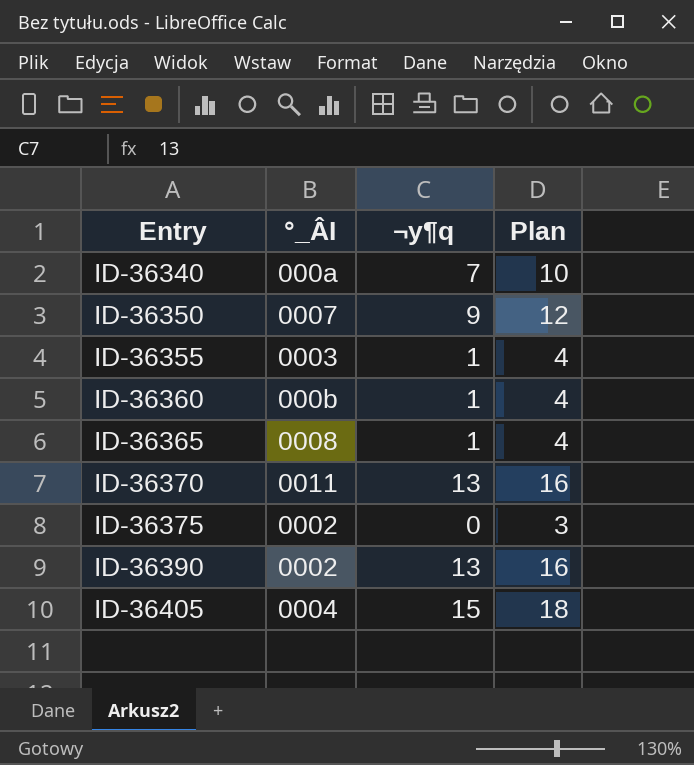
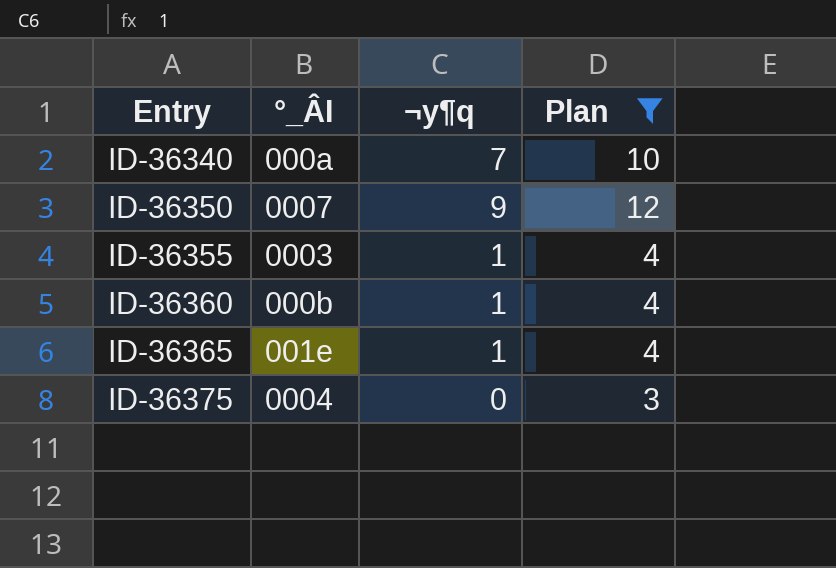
filter: none -> Plan <= 12
ID-36365 | °_ÂI: 0008 -> 001e
ID-36375 | °_ÂI: 0002 -> 0004

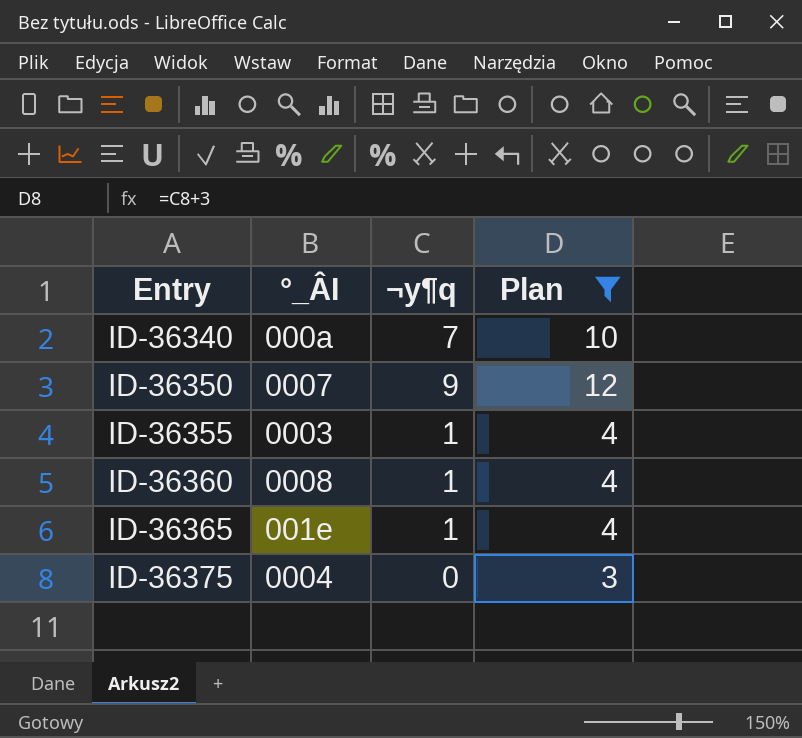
ID-36360 | °_ÂI: 000b -> 0008

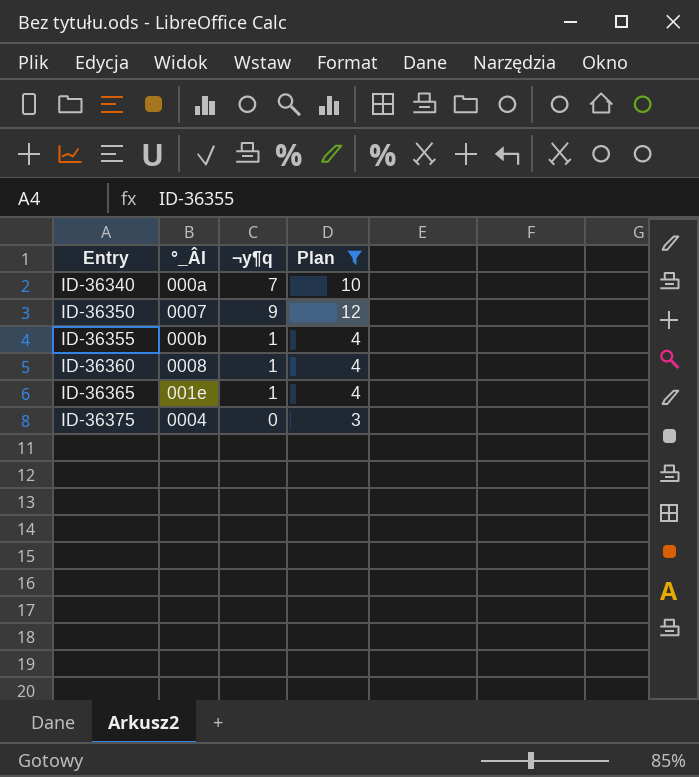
ID-36355 | °_ÂI: 0003 -> 000b

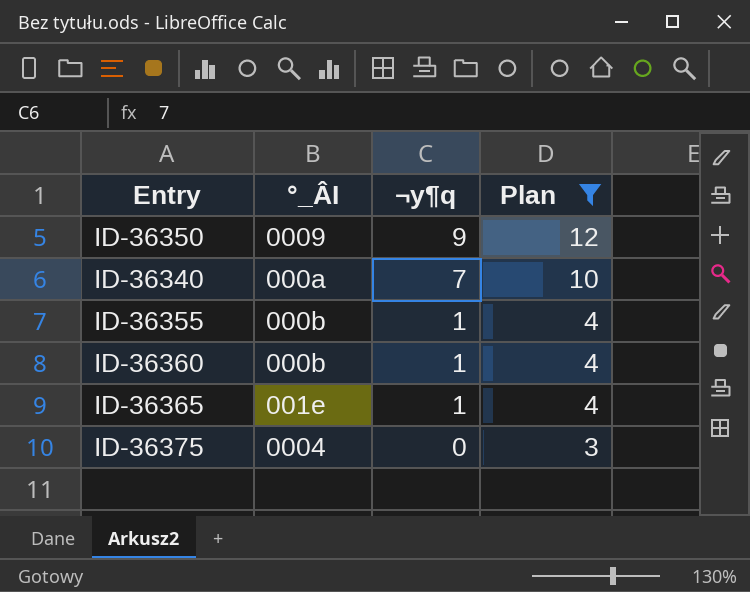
row order: Entry ascending -> ¬y¶q descending
ID-36350 | °_ÂI: 0007 -> 0009
ID-36360 | °_ÂI: 0008 -> 000b

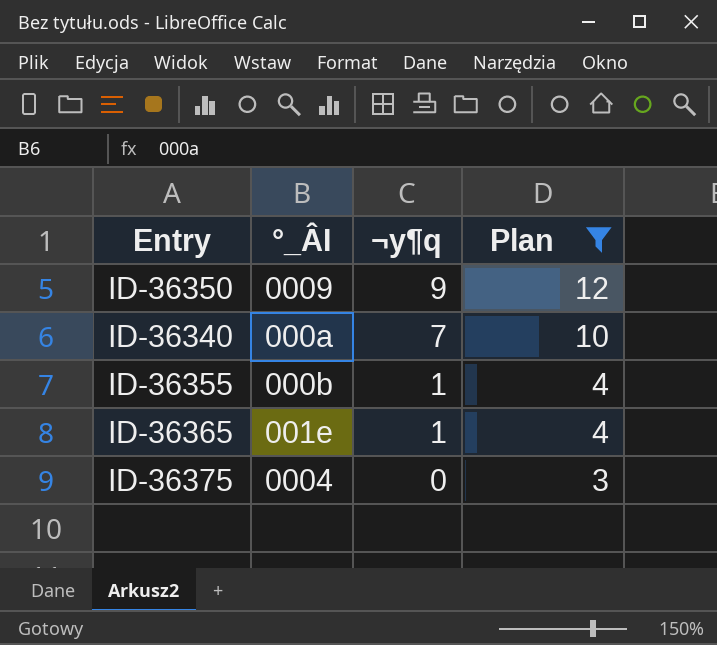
row ID-36360: 000b | 1 | 4 -> none

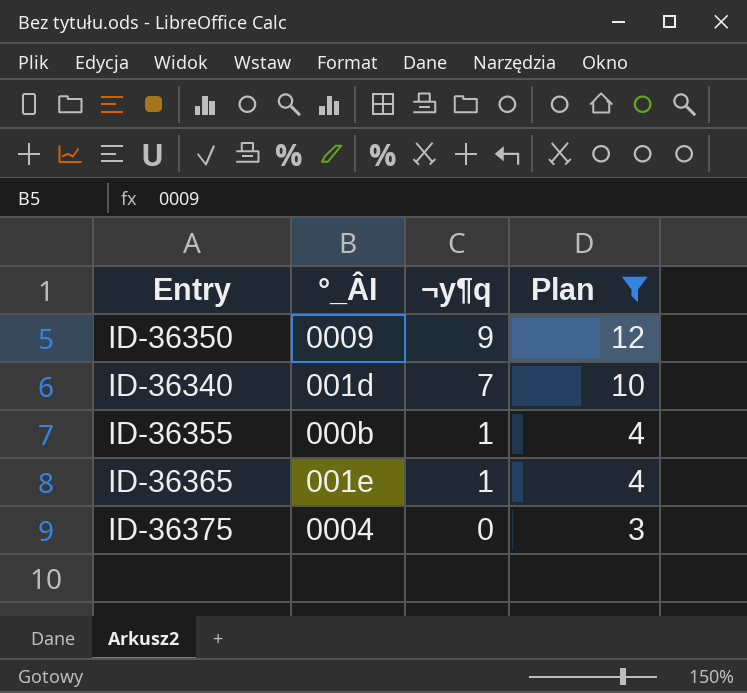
ID-36340 | °_ÂI: 000a -> 001d

